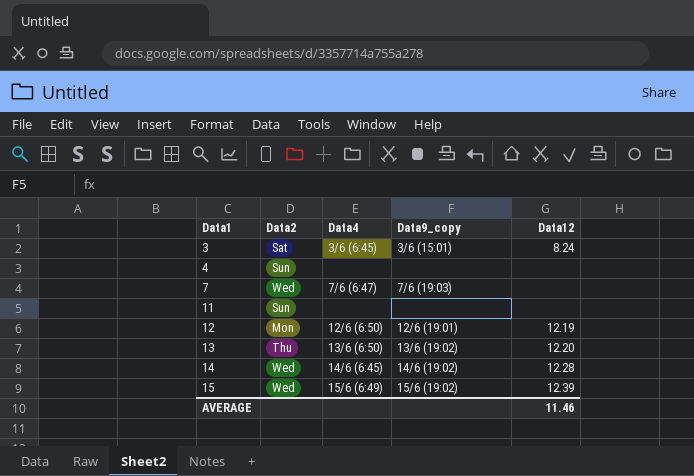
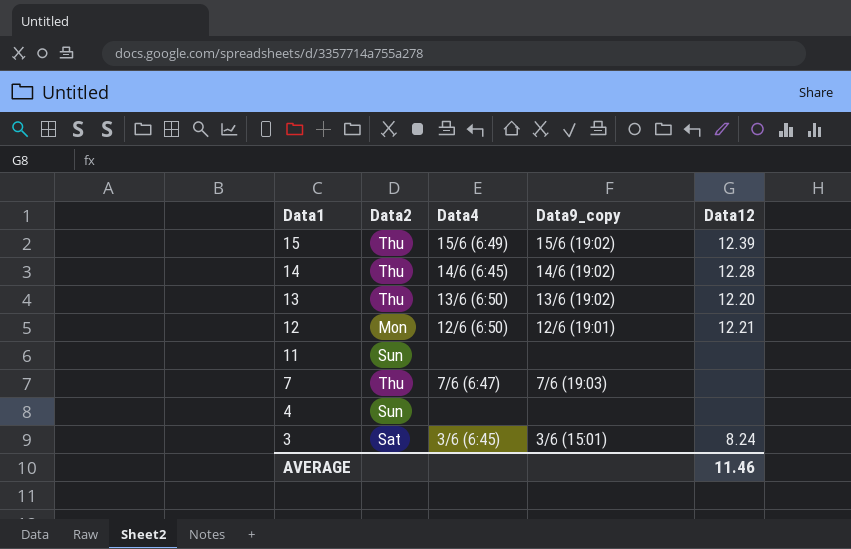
row order: Data1 ascending -> Data1 descending
15 | Data2: Wed -> Thu
14 | Data2: Wed -> Thu
12 | Data12: 12.19 -> 12.21
7 | Data2: Wed -> Thu

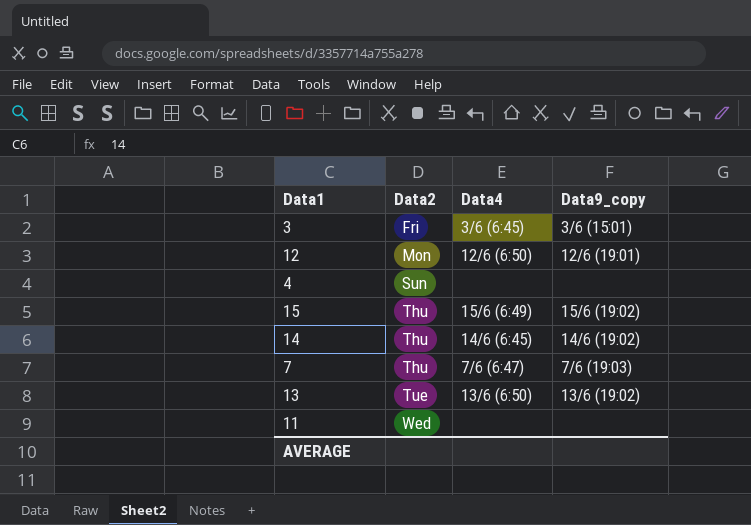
row order: Data1 descending -> Data2 ascending
column Data12 | position: 5 -> none
3 | Data2: Sat -> Fri
13 | Data2: Thu -> Tue
11 | Data2: Sun -> Wed

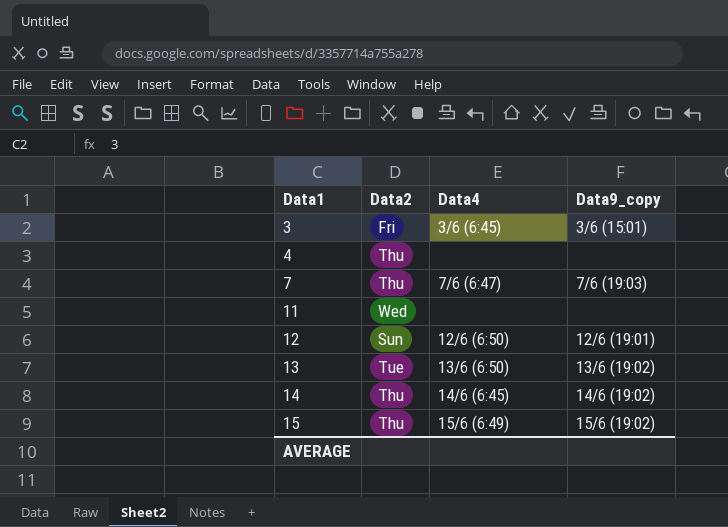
row order: Data2 ascending -> Data1 ascending
4 | Data2: Sun -> Thu
12 | Data2: Mon -> Sun

